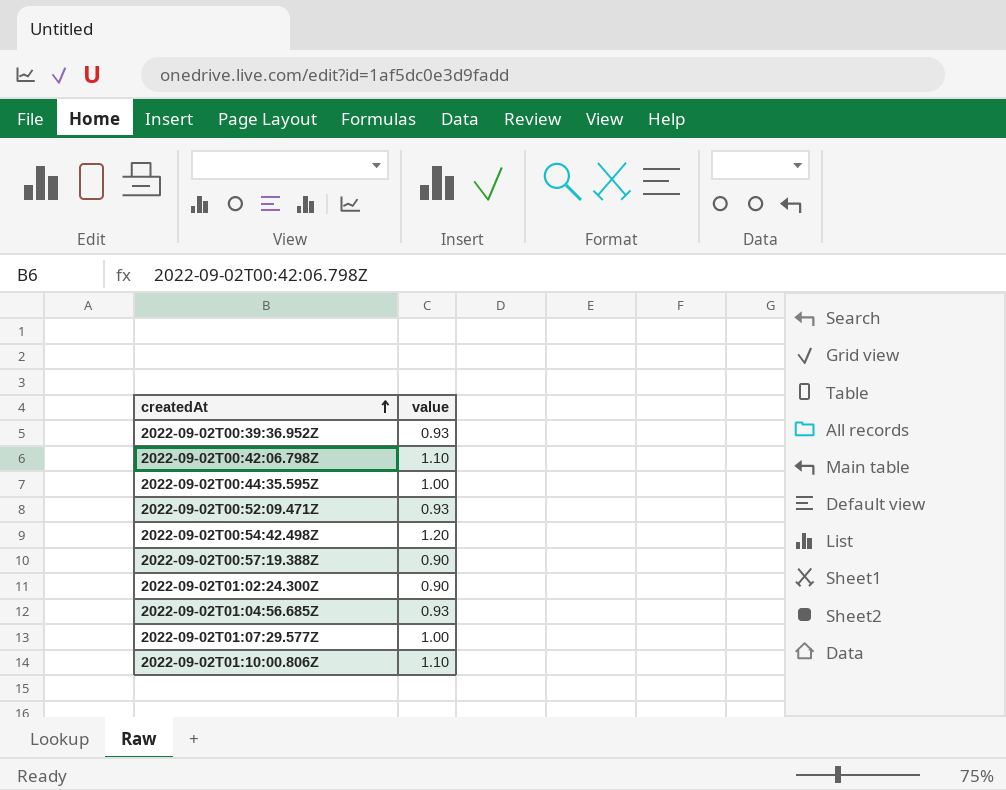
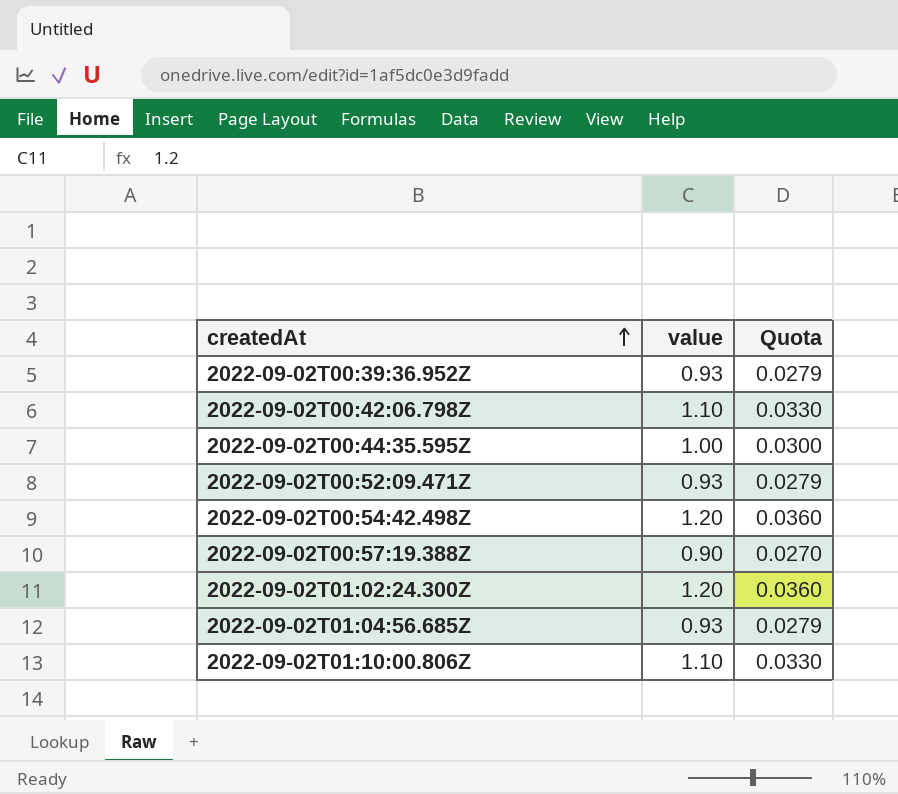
column Quota | formula: none -> [value] * 0.03
row 2022-09-02T01:07:29.577Z: 1.00 -> none
2022-09-02T01:02:24.300Z | value: 0.90 -> 1.20

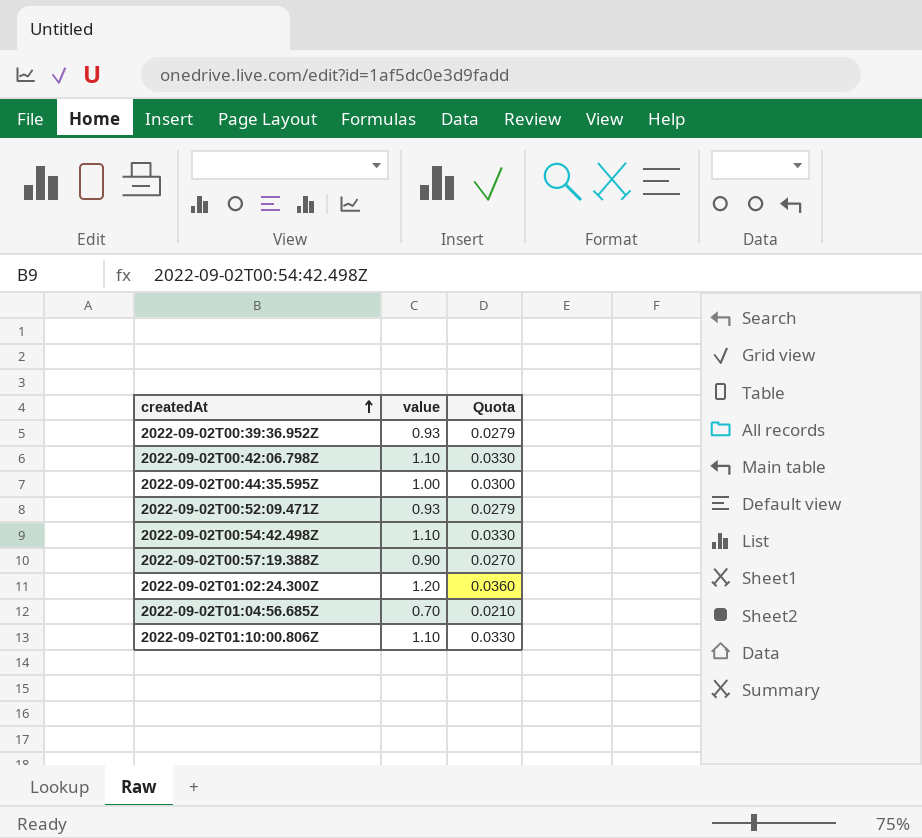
2022-09-02T00:54:42.498Z | value: 1.20 -> 1.10
2022-09-02T00:54:42.498Z | Quota: 0.0360 -> 0.0330
2022-09-02T01:04:56.685Z | value: 0.93 -> 0.70
2022-09-02T01:04:56.685Z | Quota: 0.0279 -> 0.0210

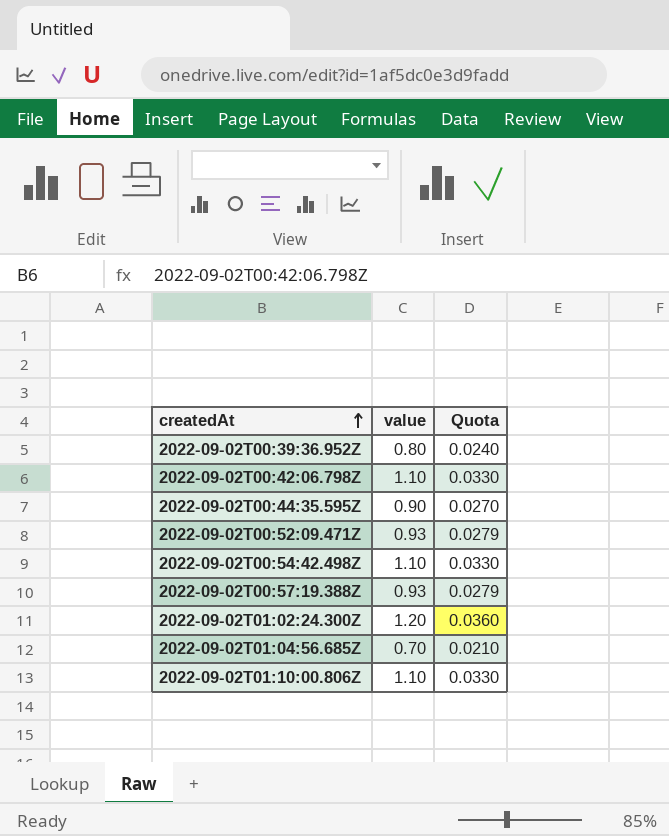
2022-09-02T00:39:36.952Z | value: 0.93 -> 0.80
2022-09-02T00:39:36.952Z | Quota: 0.0279 -> 0.0240
2022-09-02T00:44:35.595Z | value: 1.00 -> 0.90
2022-09-02T00:44:35.595Z | Quota: 0.0300 -> 0.0270
2022-09-02T00:57:19.388Z | value: 0.90 -> 0.93
2022-09-02T00:57:19.388Z | Quota: 0.0270 -> 0.0279

